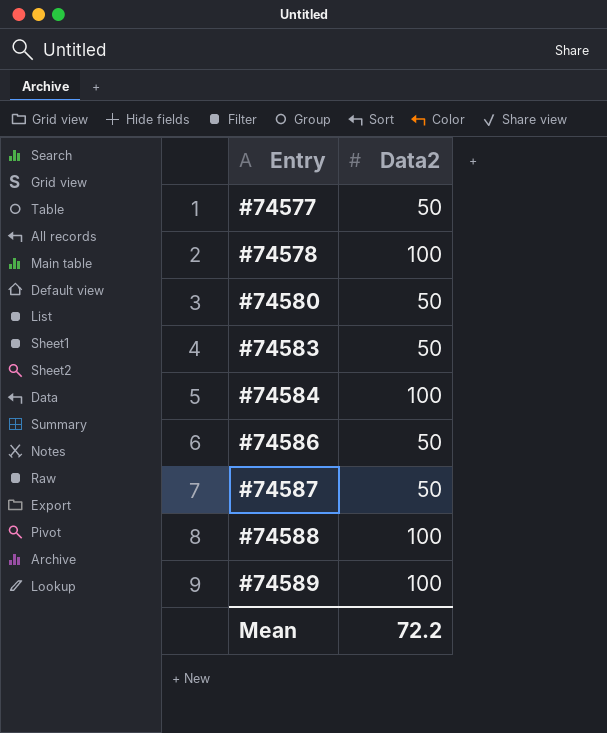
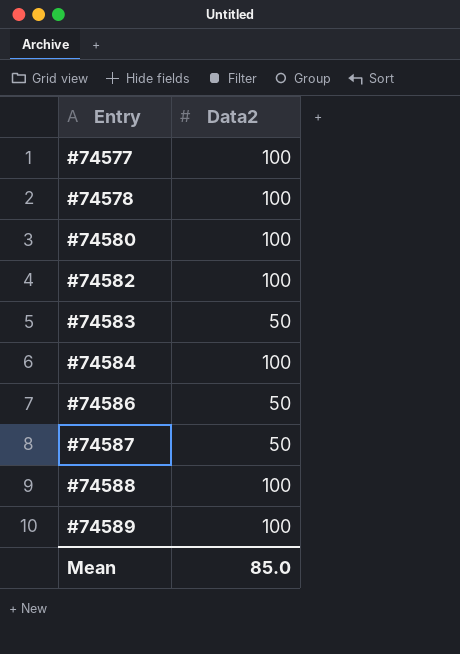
#74577 | Data2: 50 -> 100
#74580 | Data2: 50 -> 100
row #74582: none -> 100
Mean | Data2: 72.2 -> 85.0

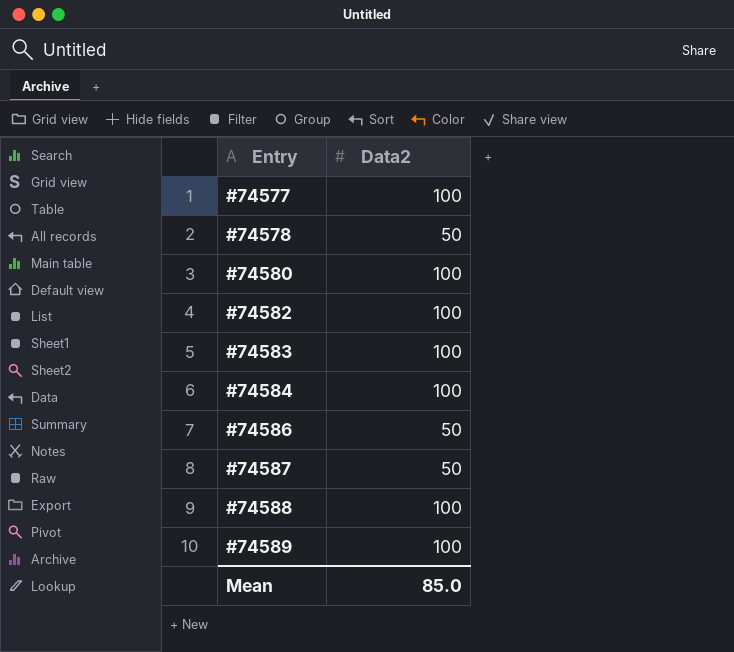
#74578 | Data2: 100 -> 50
#74583 | Data2: 50 -> 100

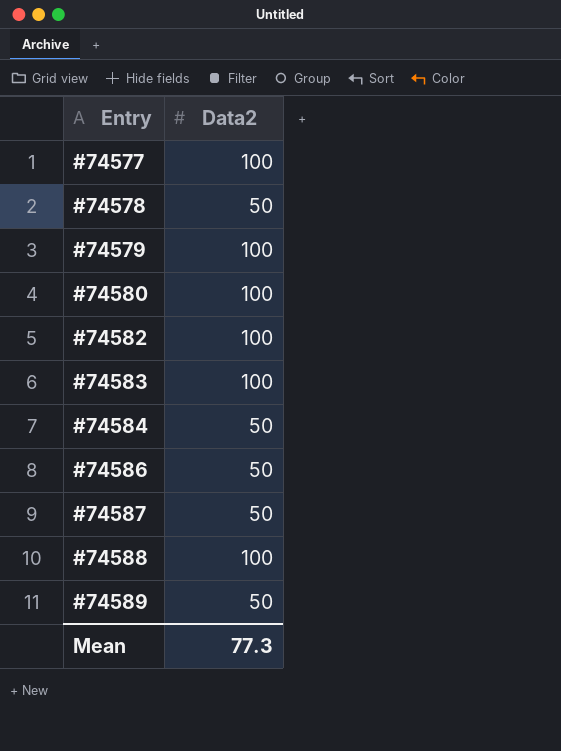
row #74579: none -> 100
#74584 | Data2: 100 -> 50
#74589 | Data2: 100 -> 50
Mean | Data2: 85.0 -> 77.3

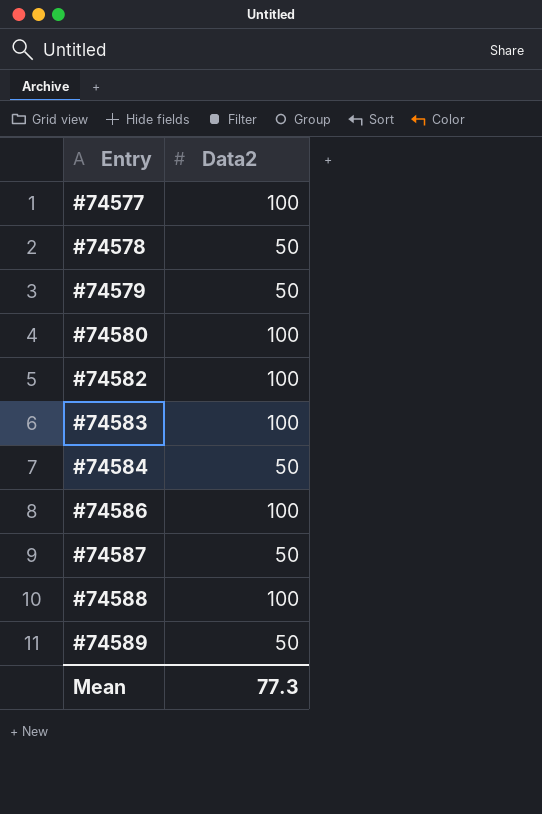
#74579 | Data2: 100 -> 50
#74586 | Data2: 50 -> 100

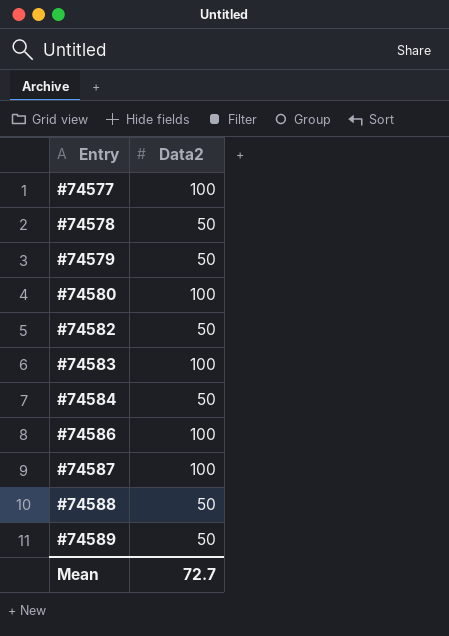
#74582 | Data2: 100 -> 50
#74587 | Data2: 50 -> 100
#74588 | Data2: 100 -> 50
Mean | Data2: 77.3 -> 72.7

